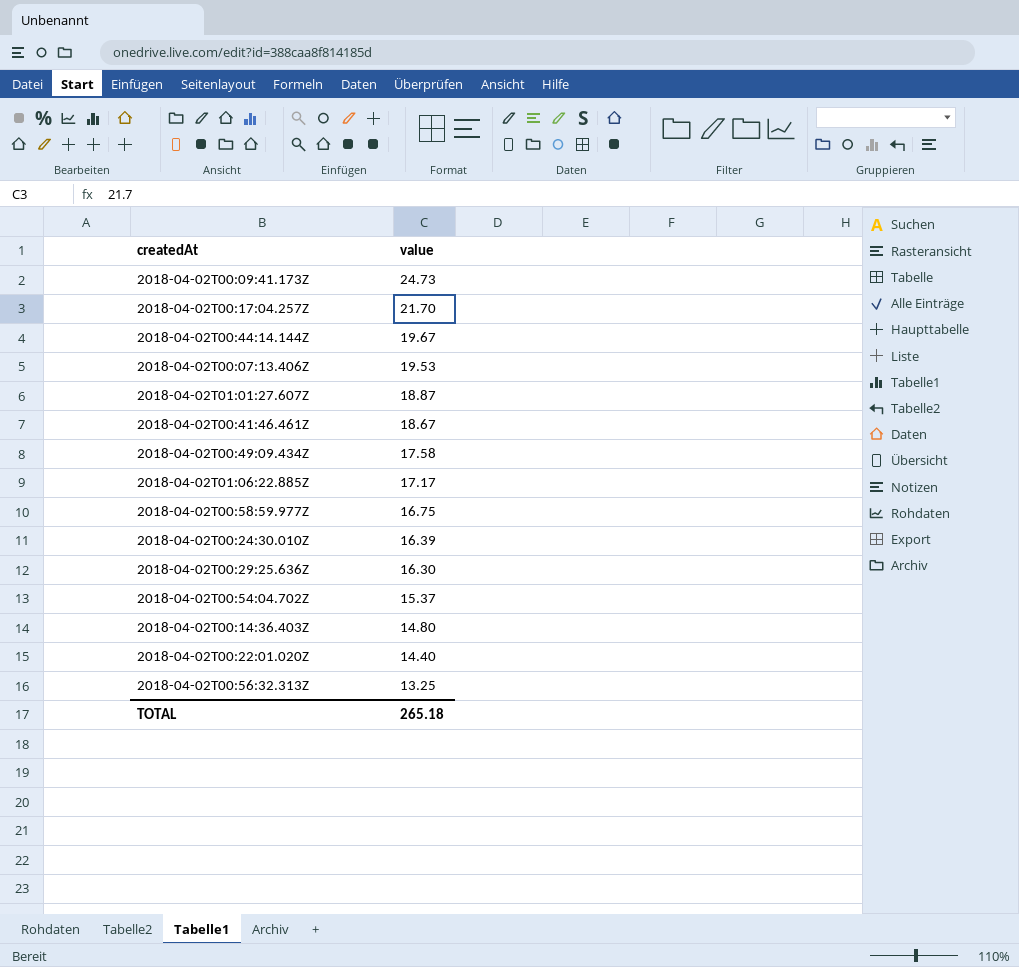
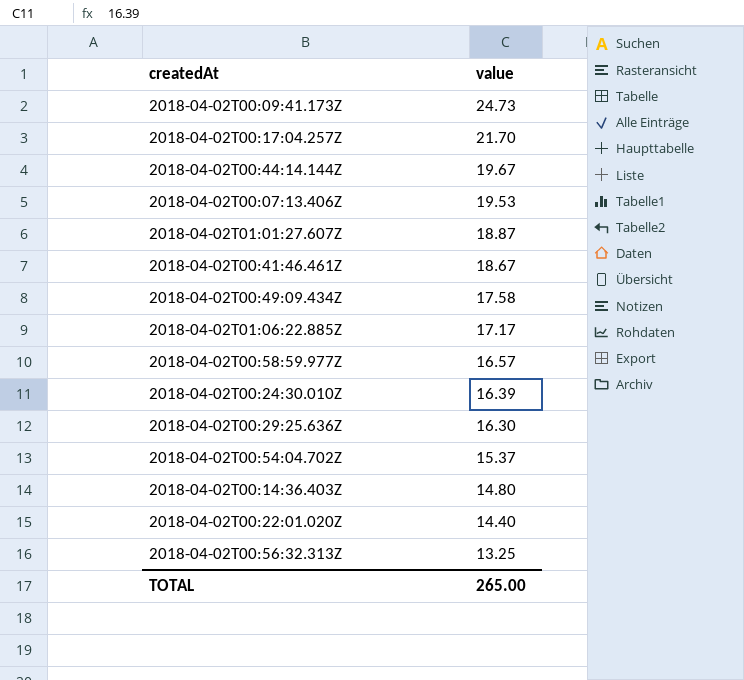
2018-04-02T00:58:59.977Z | value: 16.75 -> 16.57
TOTAL | value: 265.18 -> 265.00

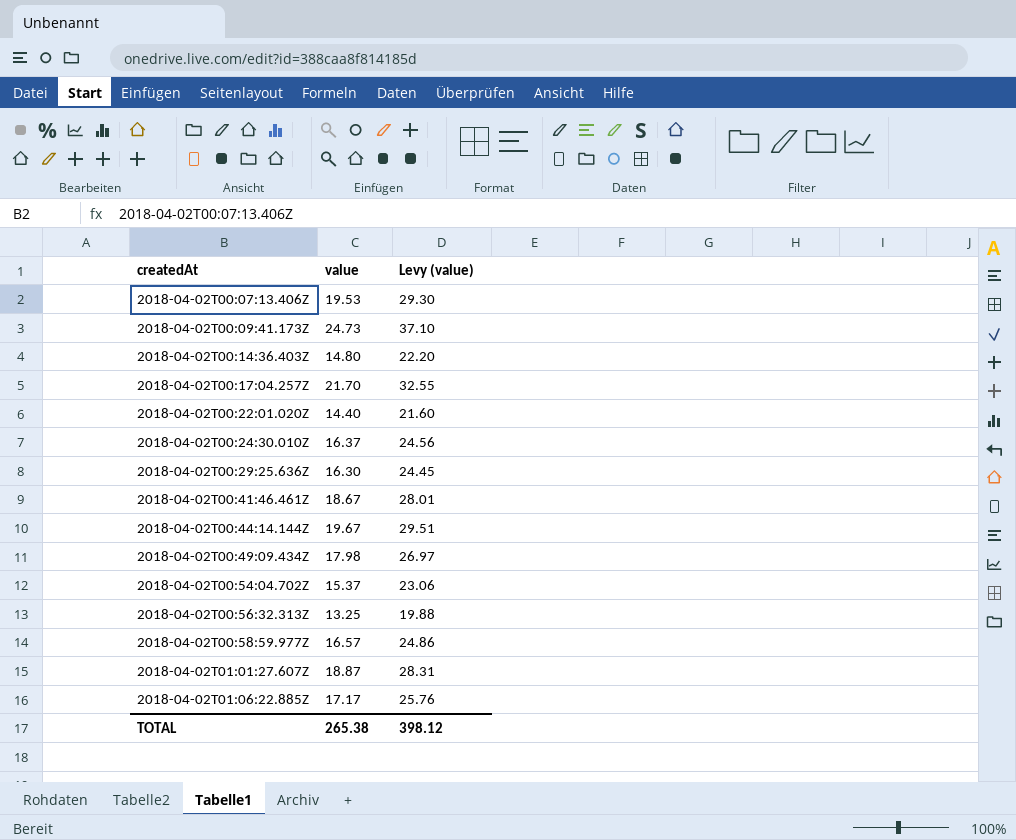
row order: value descending -> createdAt ascending
column Levy (value) | formula: none -> [value] * 1.5
2018-04-02T00:24:30.010Z | value: 16.39 -> 16.37
2018-04-02T00:49:09.434Z | value: 17.58 -> 17.98
TOTAL | value: 265.00 -> 265.38

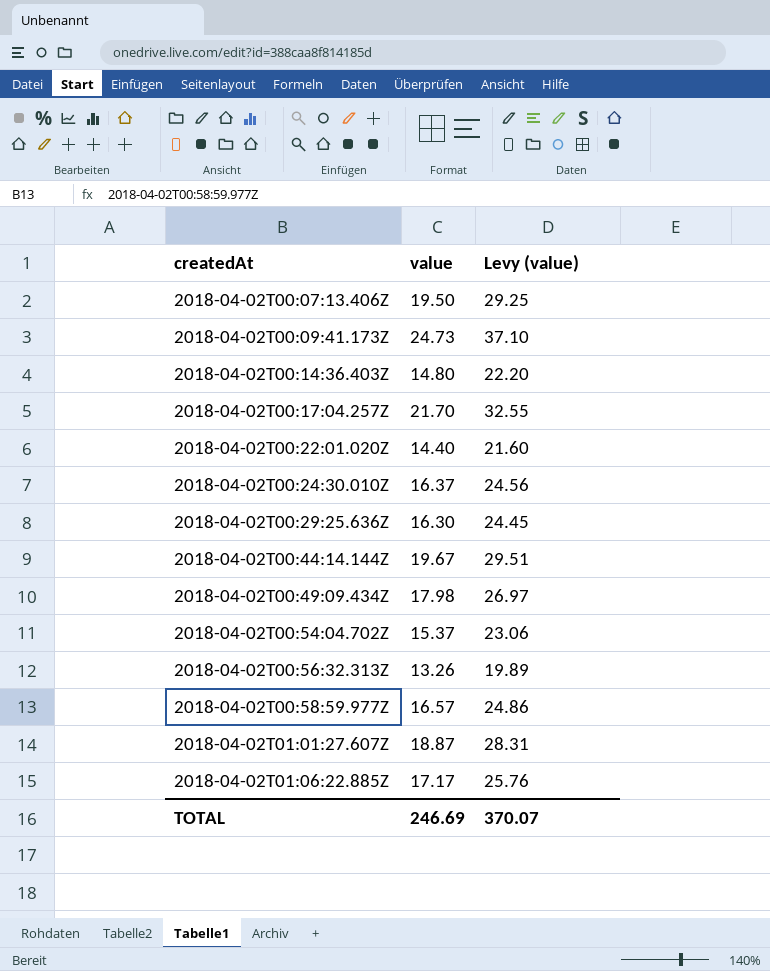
row 2018-04-02T00:41:46.461Z: 18.67 | 28.01 -> none
2018-04-02T00:07:13.406Z | value: 19.53 -> 19.50
2018-04-02T00:07:13.406Z | Levy (value): 29.30 -> 29.25
2018-04-02T00:56:32.313Z | value: 13.25 -> 13.26
2018-04-02T00:56:32.313Z | Levy (value): 19.88 -> 19.89
TOTAL | value: 265.38 -> 246.69
TOTAL | Levy (value): 398.12 -> 370.07

